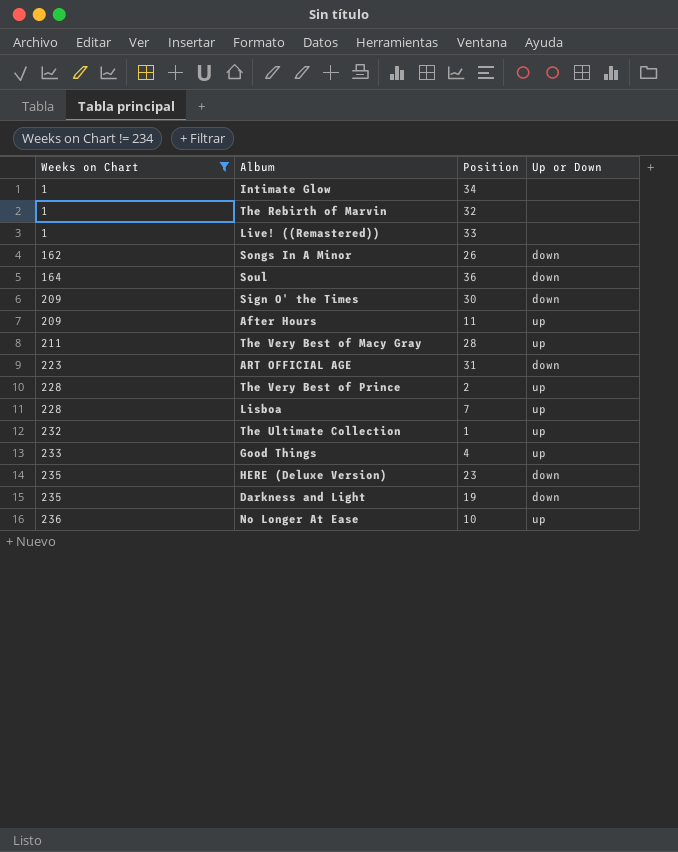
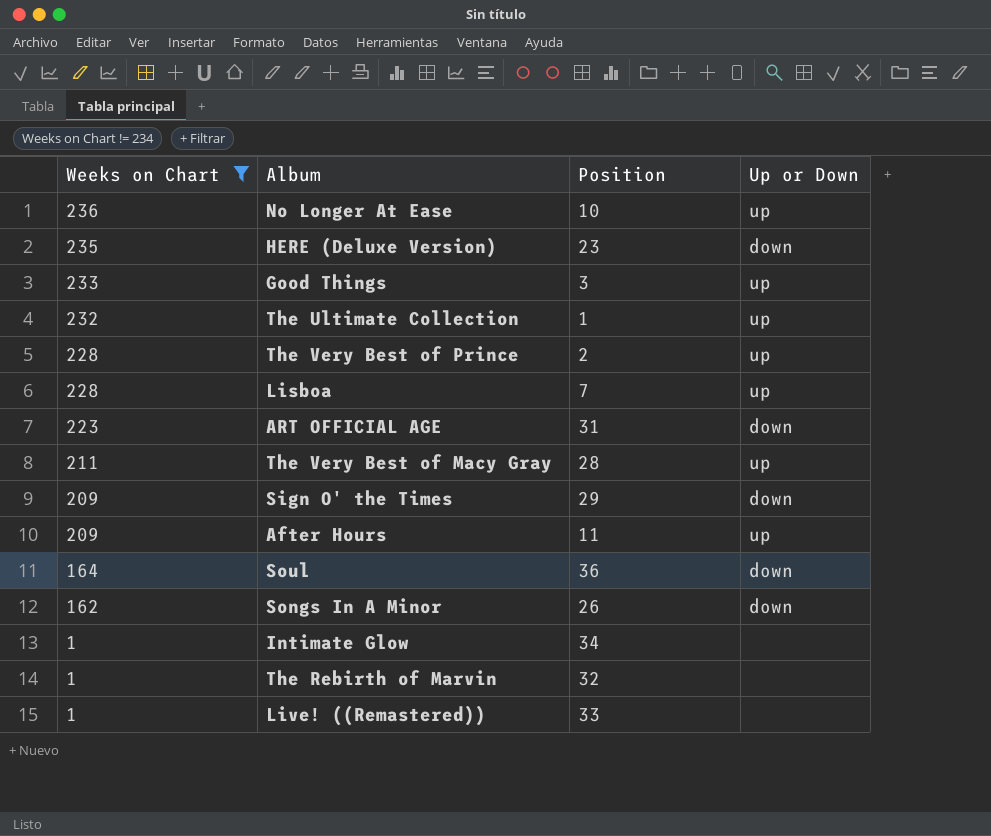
row order: Weeks on Chart ascending -> Weeks on Chart descending
row Darkness and Light: 235 | 19 | down -> none
Good Things | Position: 4 -> 3
Sign O' the Times | Position: 30 -> 29

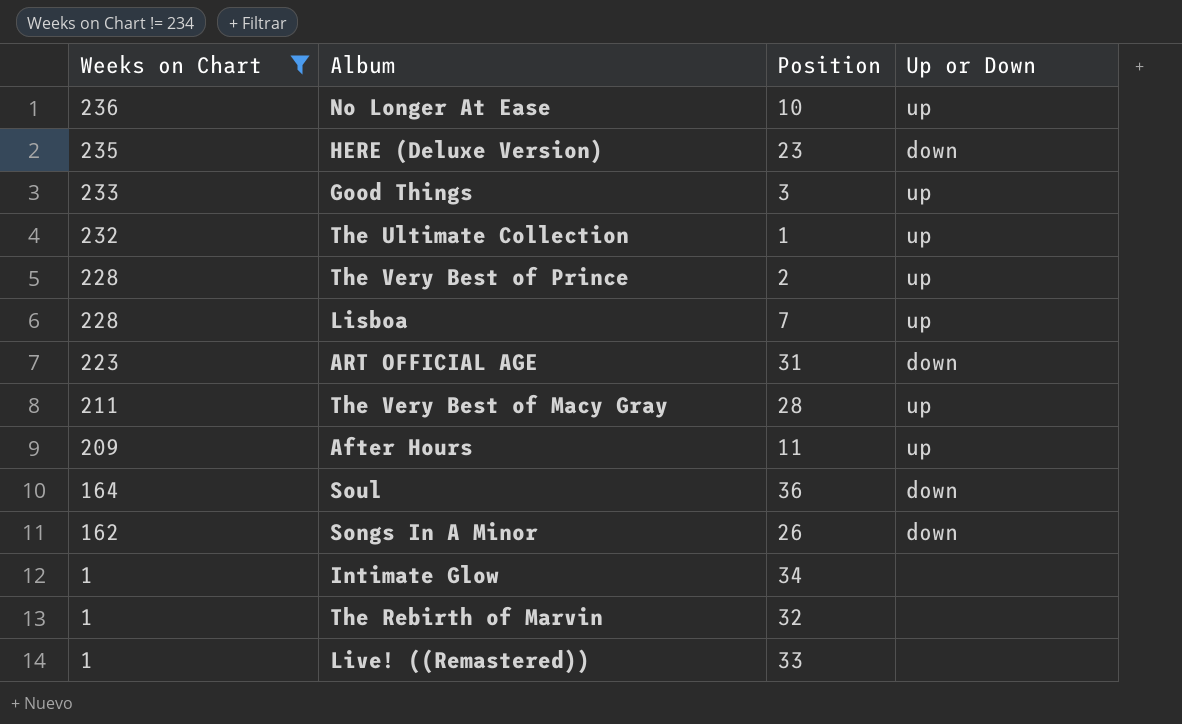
row Sign O' the Times: 209 | 29 | down -> none

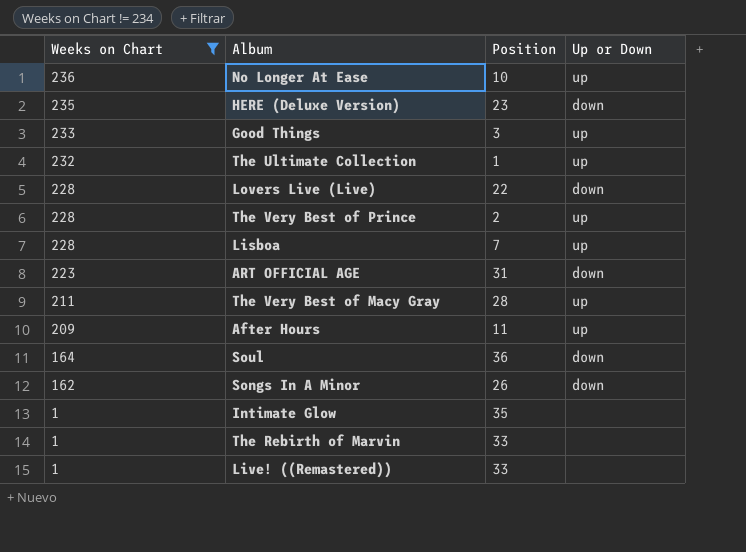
row Lovers Live (Live): none -> 228 | 22 | down
Intimate Glow | Position: 34 -> 35
The Rebirth of Marvin | Position: 32 -> 33

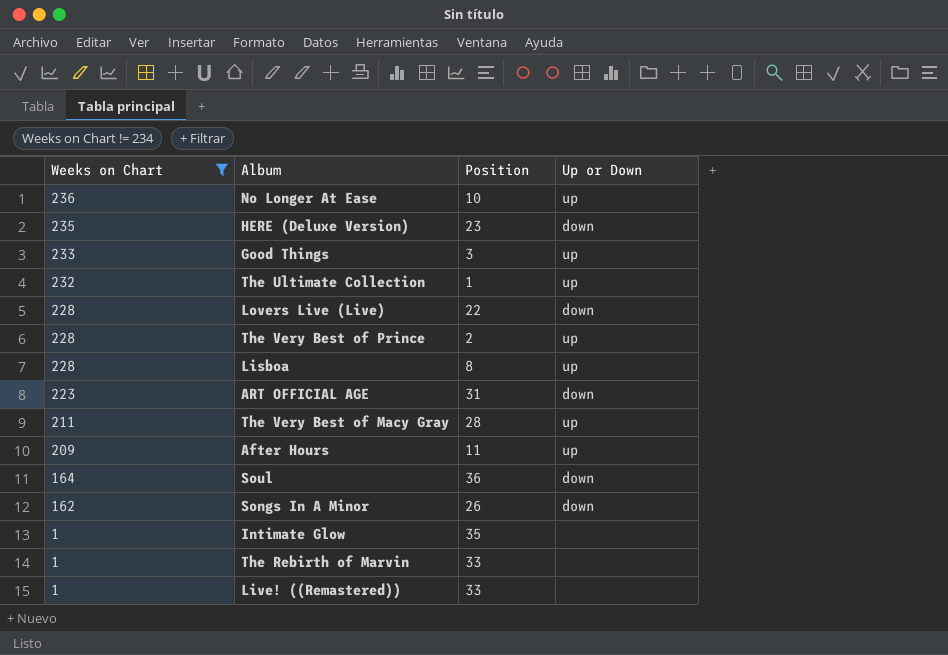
Lisboa | Position: 7 -> 8

